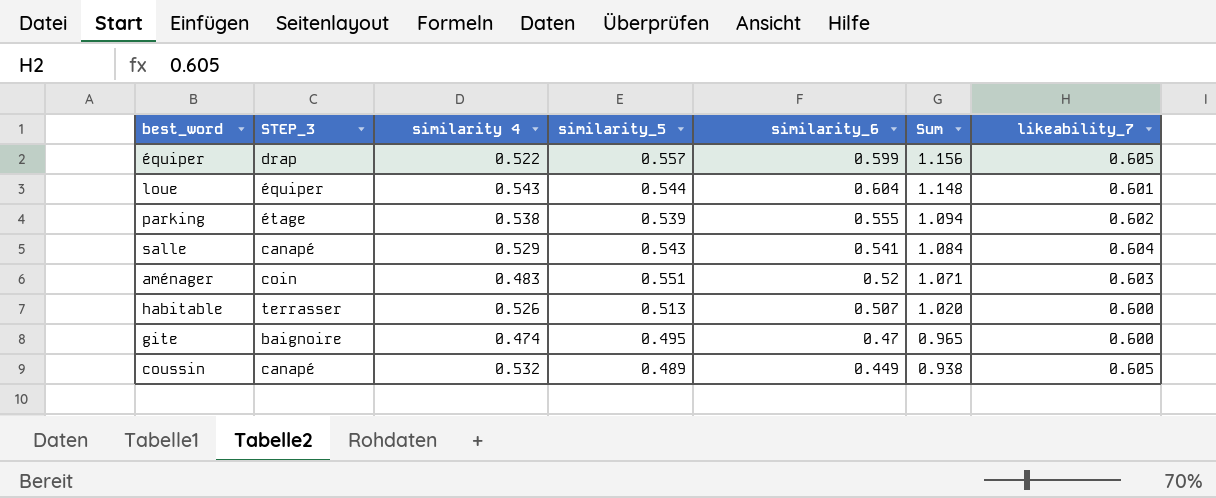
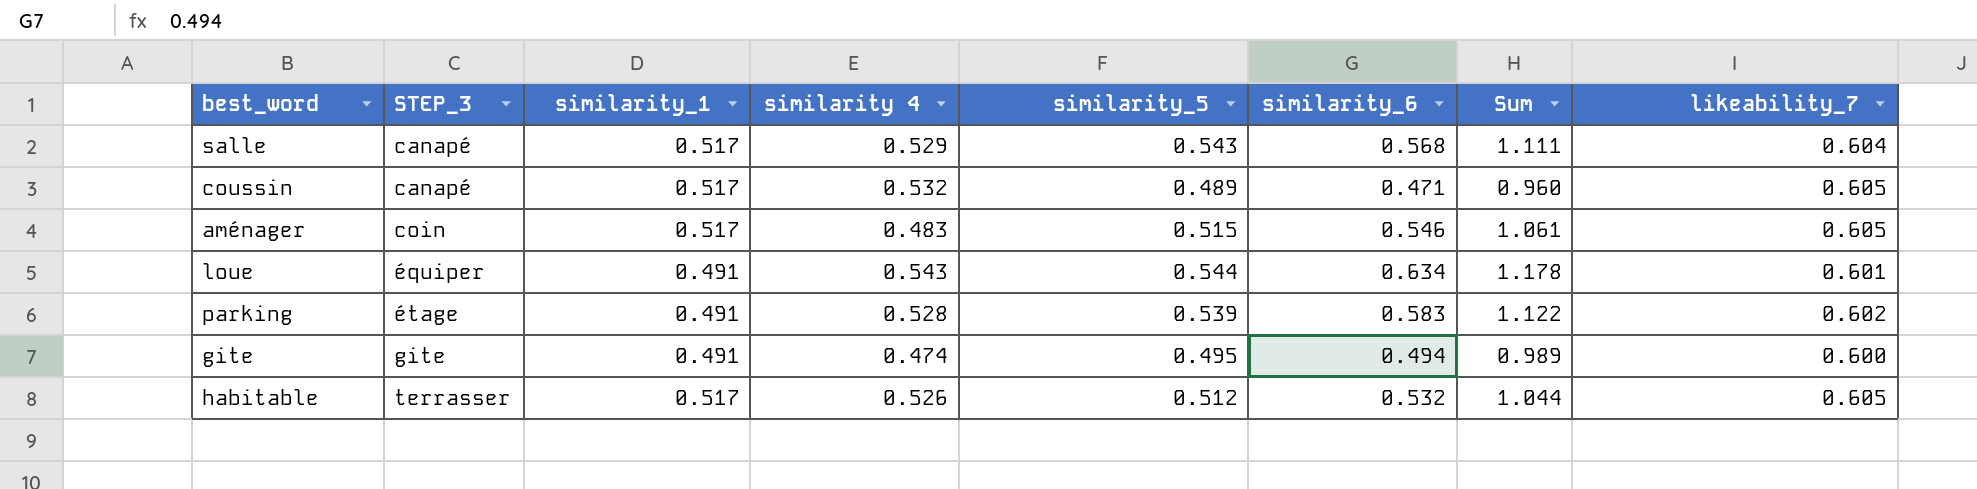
row order: Sum descending -> STEP_3 ascending
column similarity_1 | position: none -> 3
row équiper: drap | 0.522 | 0.557 | 0.599 | 1.156 | 0.605 -> none
salle | similarity_6: 0.541 -> 0.568
salle | Sum: 1.084 -> 1.111
coussin | similarity_6: 0.449 -> 0.471
coussin | Sum: 0.938 -> 0.960
aménager | similarity_5: 0.551 -> 0.515
aménager | similarity_6: 0.52 -> 0.546
aménager | Sum: 1.071 -> 1.061
aménager | likeability_7: 0.603 -> 0.605
loue | similarity_6: 0.604 -> 0.634
loue | Sum: 1.148 -> 1.178
parking | similarity 4: 0.538 -> 0.528
parking | similarity_6: 0.555 -> 0.583
parking | Sum: 1.094 -> 1.122
gite | STEP_3: baignoire -> gite
gite | similarity_6: 0.47 -> 0.494
gite | Sum: 0.965 -> 0.989
habitable | similarity_5: 0.513 -> 0.512
habitable | similarity_6: 0.507 -> 0.532
habitable | Sum: 1.020 -> 1.044
habitable | likeability_7: 0.600 -> 0.605

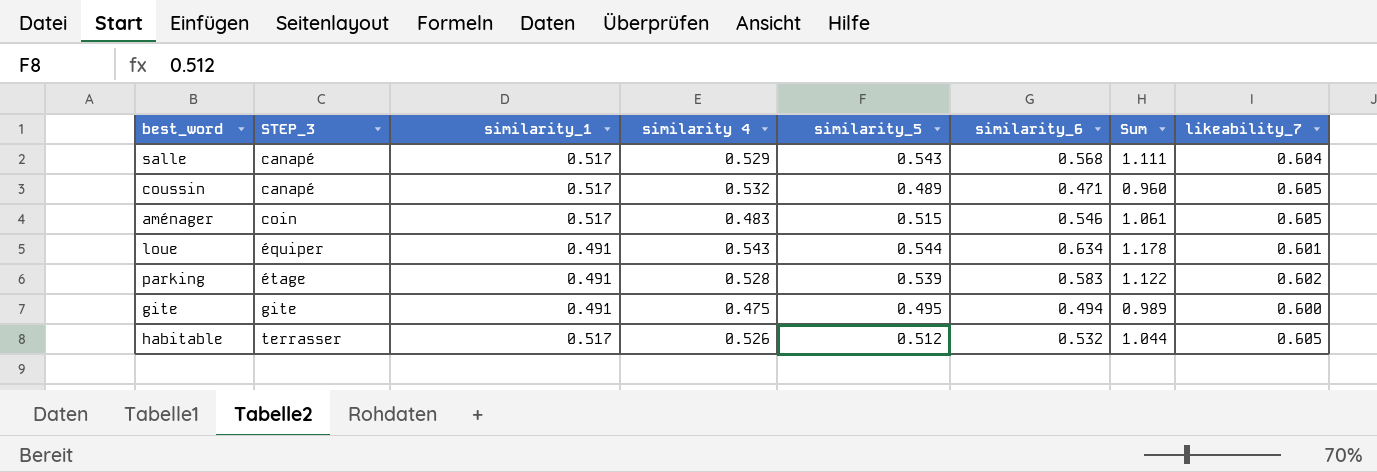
gite | similarity 4: 0.474 -> 0.475

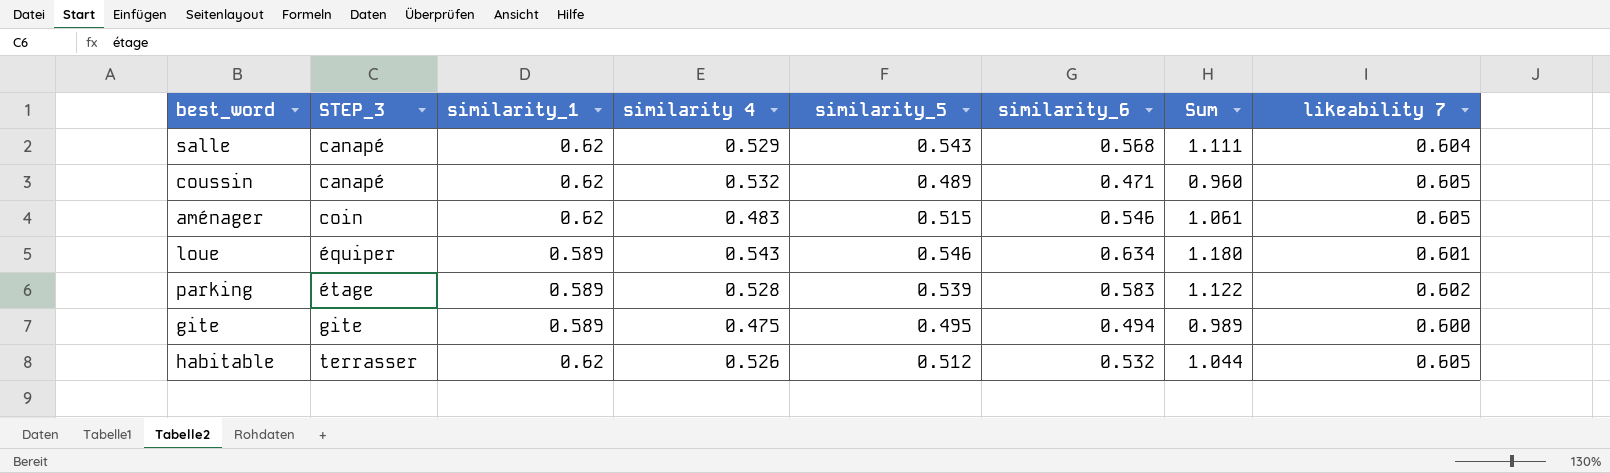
column name: likeability_7 -> likeability 7
salle | similarity_1: 0.517 -> 0.62
coussin | similarity_1: 0.517 -> 0.62
aménager | similarity_1: 0.517 -> 0.62
loue | similarity_1: 0.491 -> 0.589
loue | similarity_5: 0.544 -> 0.546
loue | Sum: 1.178 -> 1.180
parking | similarity_1: 0.491 -> 0.589
gite | similarity_1: 0.491 -> 0.589
habitable | similarity_1: 0.517 -> 0.62

